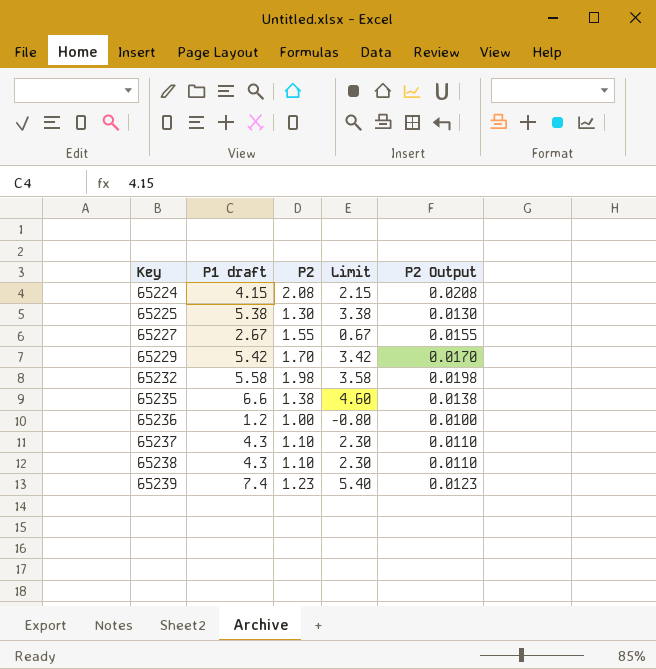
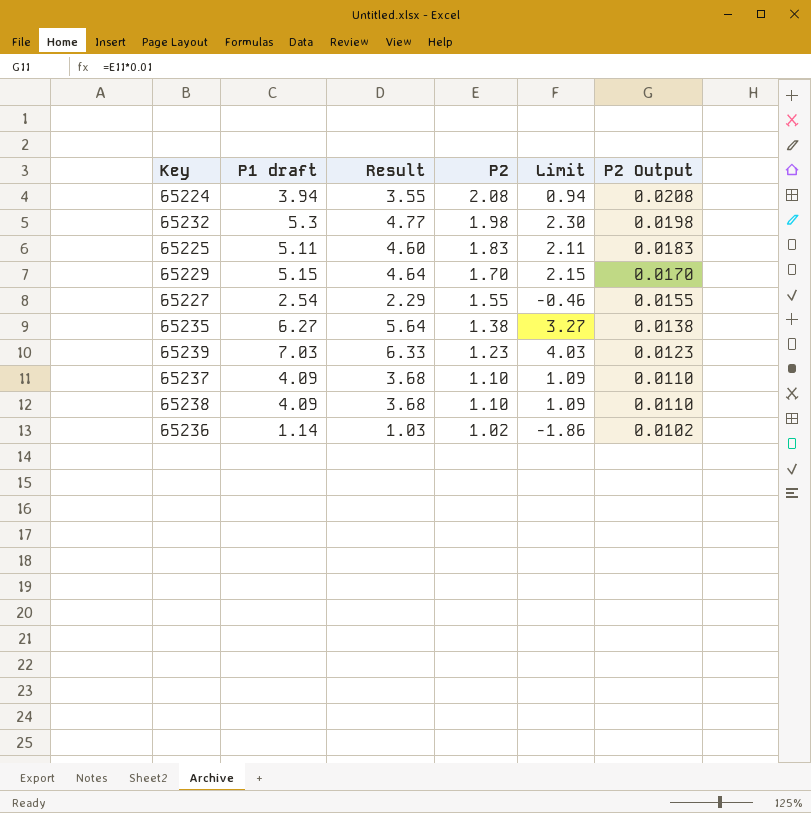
row order: Key ascending -> P2 descending
column Result | formula: none -> [P1 draft] * 0.9
column Limit | formula: [P1 draft] - 2 -> [P1 draft] - 3
65224 | P1 draft: 4.15 -> 3.94
65232 | P1 draft: 5.58 -> 5.3
65225 | P1 draft: 5.38 -> 5.11
65225 | P2: 1.30 -> 1.83
65225 | P2 Output: 0.0130 -> 0.0183
65229 | P1 draft: 5.42 -> 5.15
65227 | P1 draft: 2.67 -> 2.54
65235 | P1 draft: 6.6 -> 6.27
65239 | P1 draft: 7.4 -> 7.03
65237 | P1 draft: 4.3 -> 4.09
65238 | P1 draft: 4.3 -> 4.09
65236 | P1 draft: 1.2 -> 1.14
65236 | P2: 1.00 -> 1.02
65236 | P2 Output: 0.0100 -> 0.0102

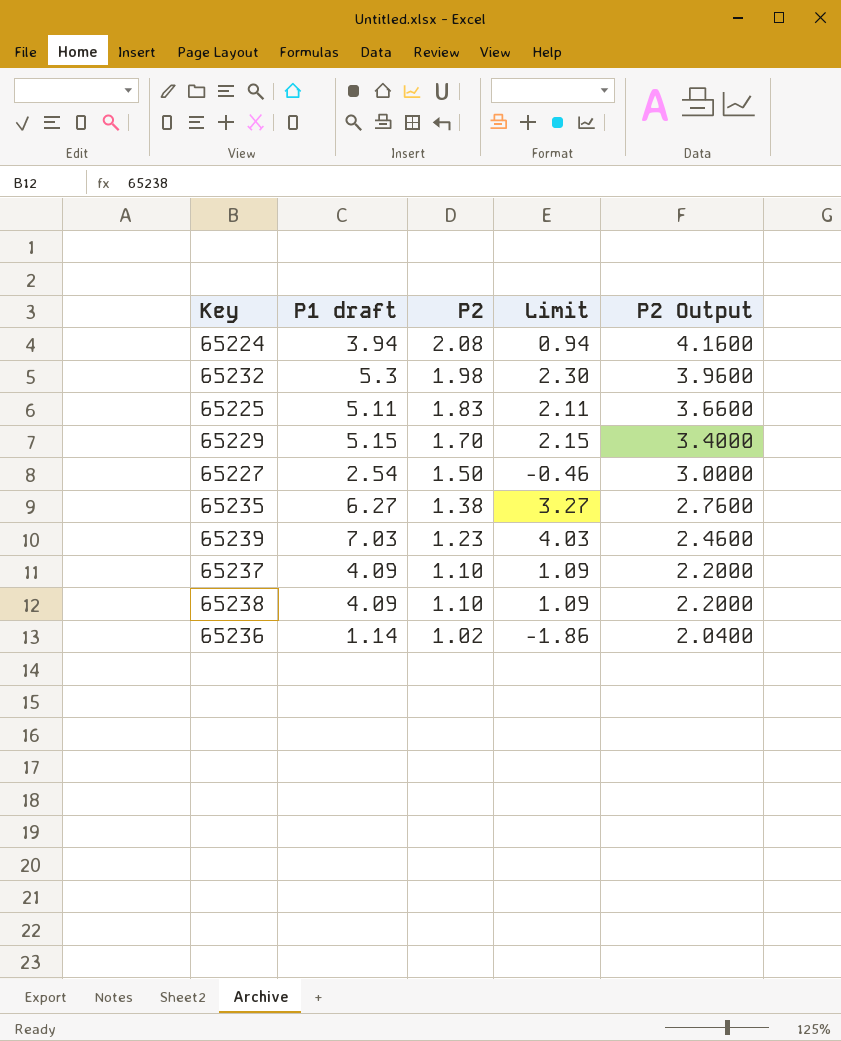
column Result | formula: [P1 draft] * 0.9 -> none
column P2 Output | formula: [P2] * 0.01 -> [P2] * 2
65227 | P2: 1.55 -> 1.50

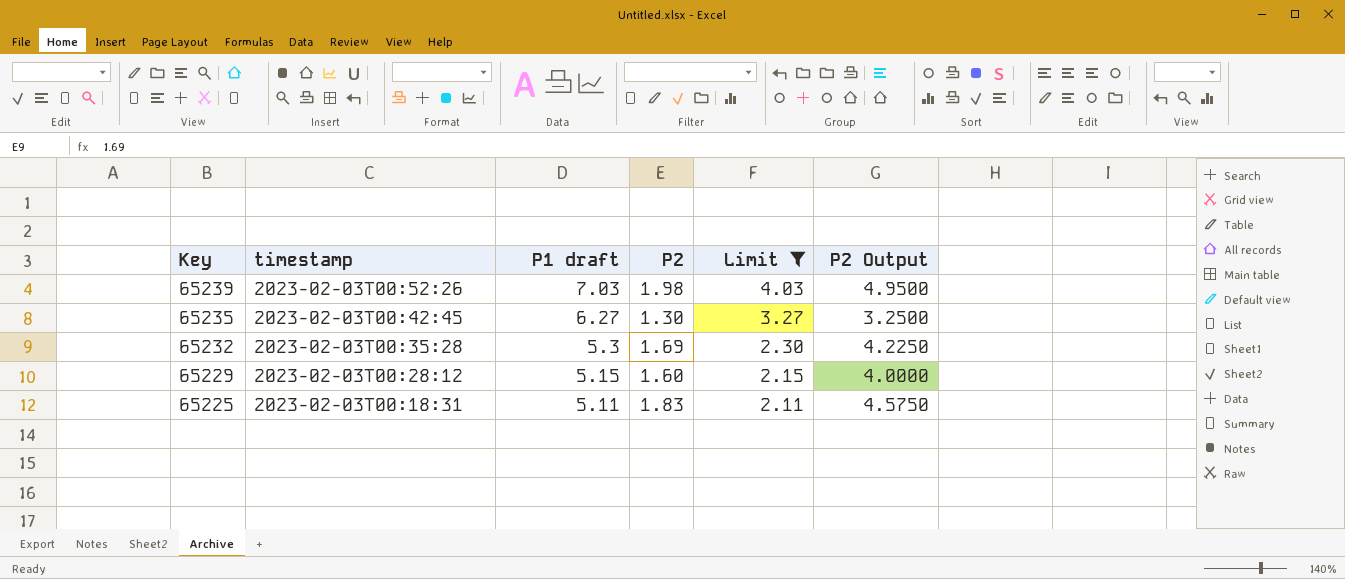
filter: none -> Limit >= 2.11
row order: P2 descending -> Key descending
column timestamp | position: none -> 2
column P2 Output | formula: [P2] * 2 -> [P2] * 2.5
65239 | P2: 1.23 -> 1.98
65235 | P2: 1.38 -> 1.30
65232 | P2: 1.98 -> 1.69
65229 | P2: 1.70 -> 1.60

